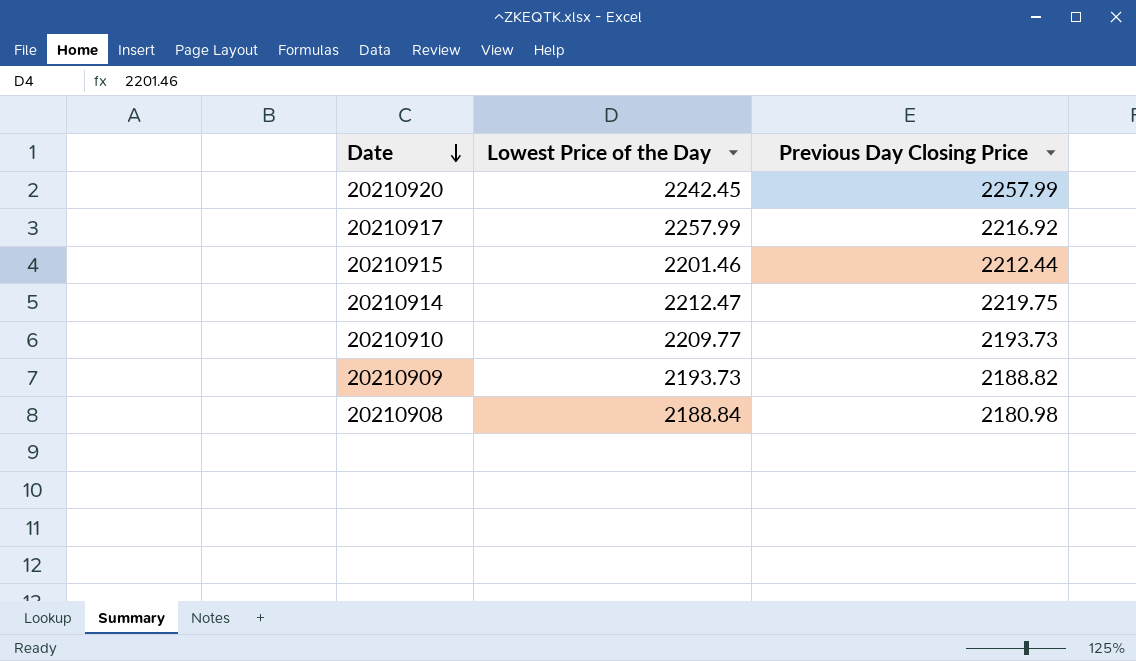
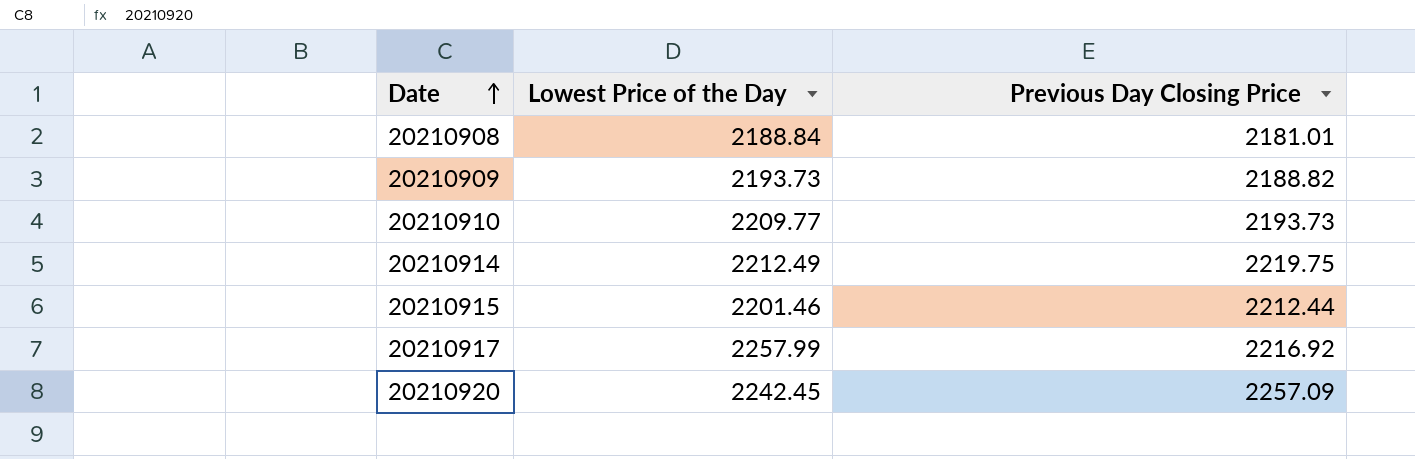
row order: Date descending -> Date ascending
20210908 | Previous Day Closing Price: 2180.98 -> 2181.01
20210914 | Lowest Price of the Day: 2212.47 -> 2212.49
20210920 | Previous Day Closing Price: 2257.99 -> 2257.09

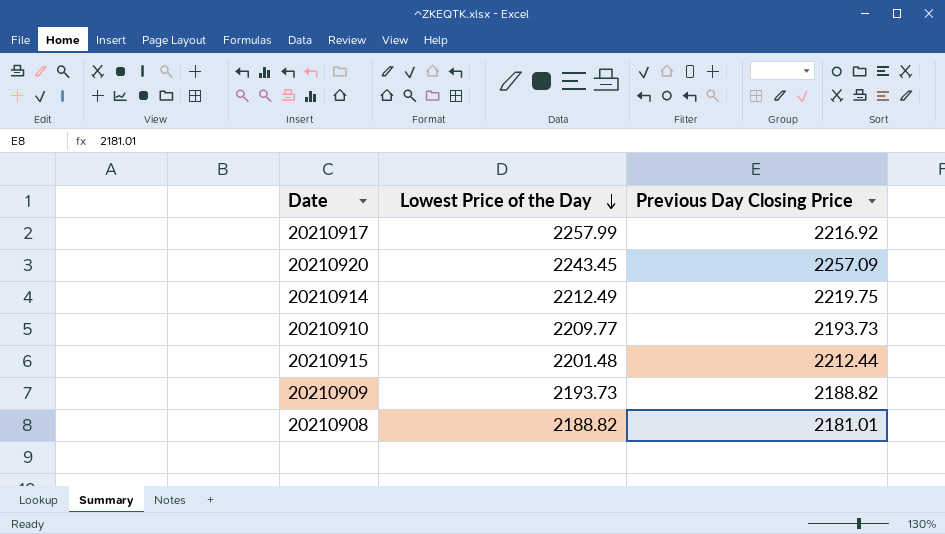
row order: Date ascending -> Lowest Price of the Day descending
20210920 | Lowest Price of the Day: 2242.45 -> 2243.45
20210915 | Lowest Price of the Day: 2201.46 -> 2201.48
20210908 | Lowest Price of the Day: 2188.84 -> 2188.82

